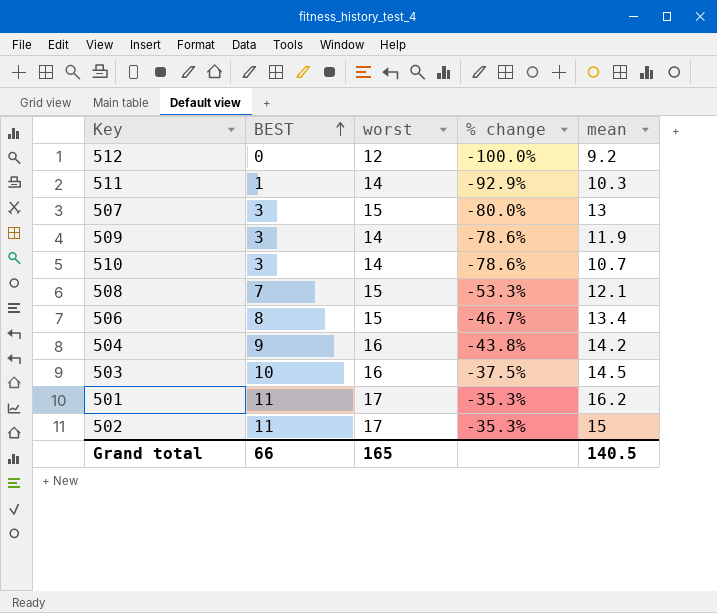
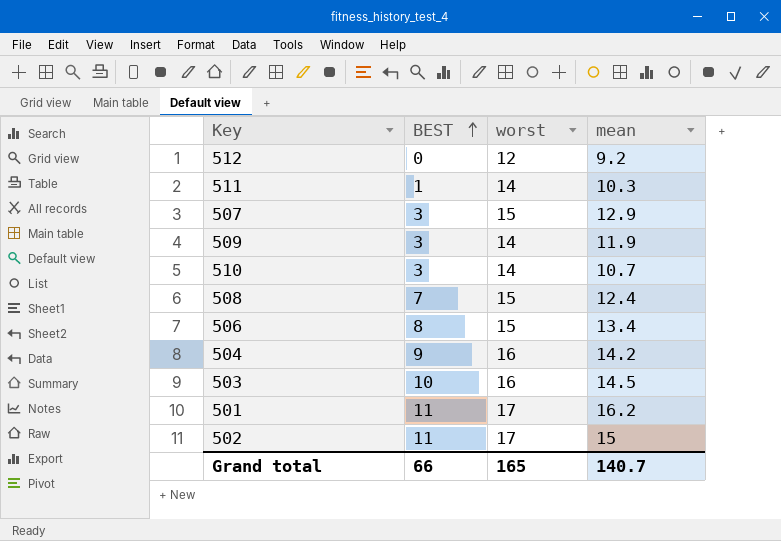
column % change | formula: ([BEST] - [worst]) / [worst] -> none
507 | mean: 13 -> 12.9
508 | mean: 12.1 -> 12.4
Grand total | mean: 140.5 -> 140.7

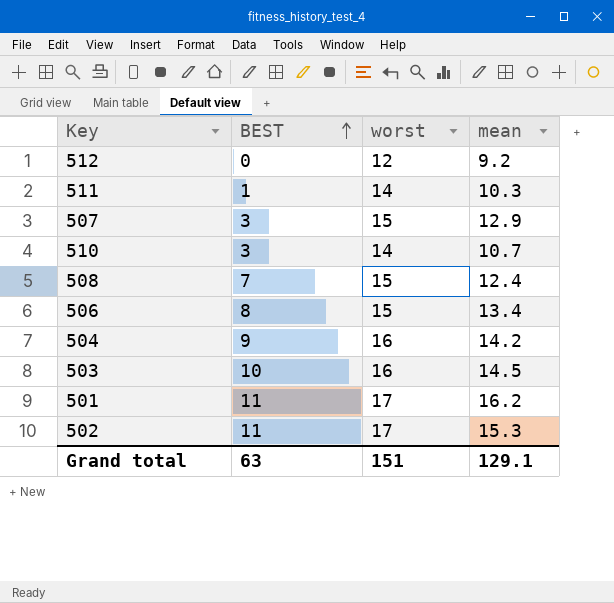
row 509: 3 | 14 | 11.9 -> none
502 | mean: 15 -> 15.3
Grand total | BEST: 66 -> 63
Grand total | worst: 165 -> 151
Grand total | mean: 140.7 -> 129.1

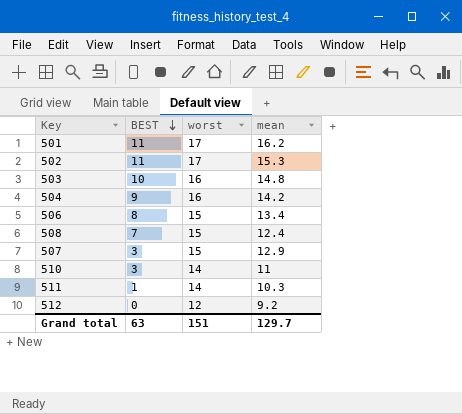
row order: BEST ascending -> BEST descending
503 | mean: 14.5 -> 14.8
510 | mean: 10.7 -> 11
Grand total | mean: 129.1 -> 129.7

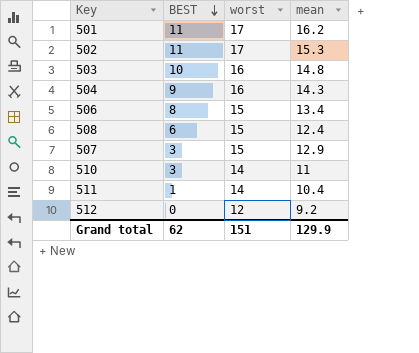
504 | mean: 14.2 -> 14.3
508 | BEST: 7 -> 6
511 | mean: 10.3 -> 10.4
Grand total | BEST: 63 -> 62
Grand total | mean: 129.7 -> 129.9

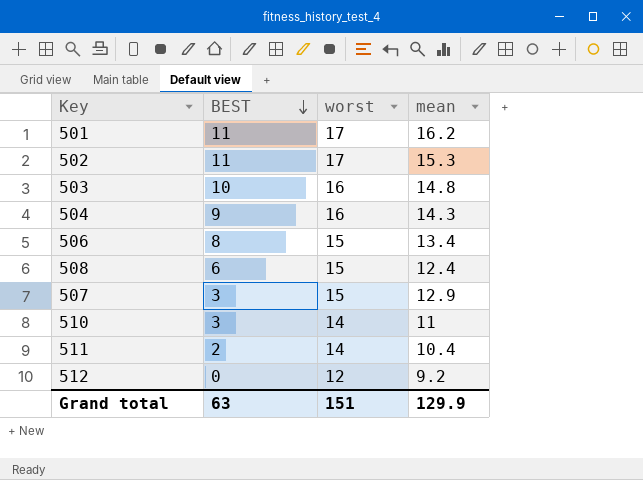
511 | BEST: 1 -> 2
Grand total | BEST: 62 -> 63

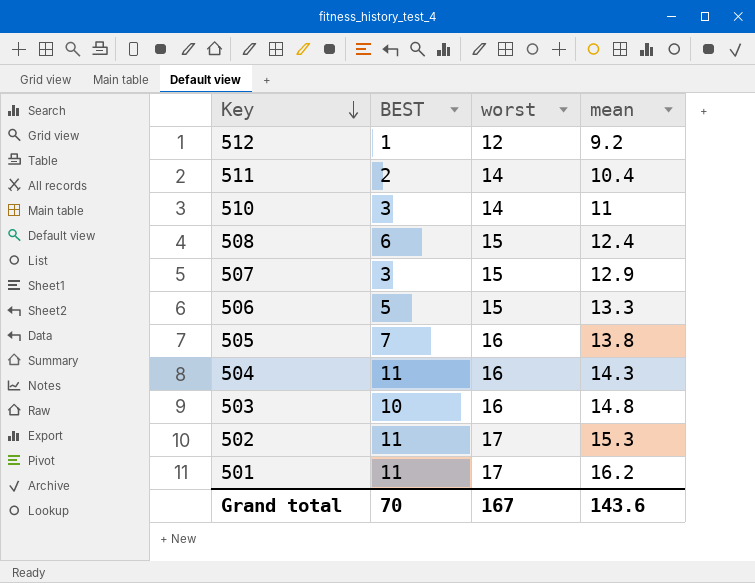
row order: BEST descending -> Key descending
512 | BEST: 0 -> 1
506 | BEST: 8 -> 5
506 | mean: 13.4 -> 13.3
row 505: none -> 7 | 16 | 13.8
504 | BEST: 9 -> 11
Grand total | BEST: 63 -> 70
Grand total | worst: 151 -> 167
Grand total | mean: 129.9 -> 143.6

